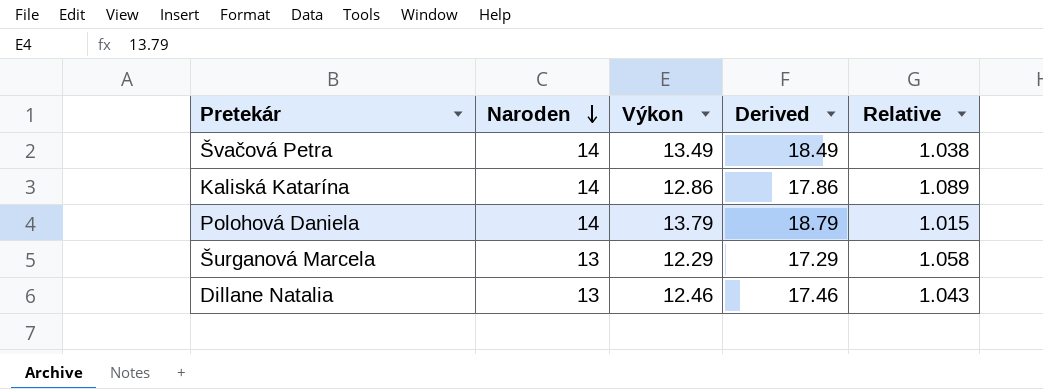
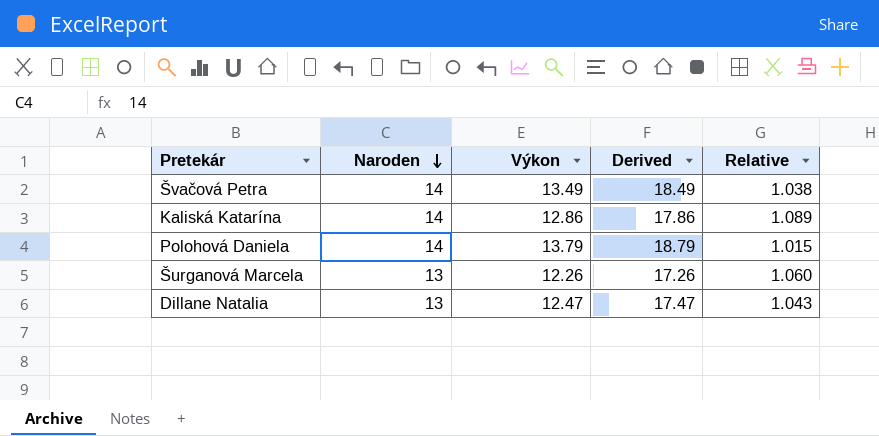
Šurganová Marcela | Výkon: 12.29 -> 12.26
Šurganová Marcela | Derived: 17.29 -> 17.26
Šurganová Marcela | Relative: 1.058 -> 1.060
Dillane Natalia | Výkon: 12.46 -> 12.47
Dillane Natalia | Derived: 17.46 -> 17.47

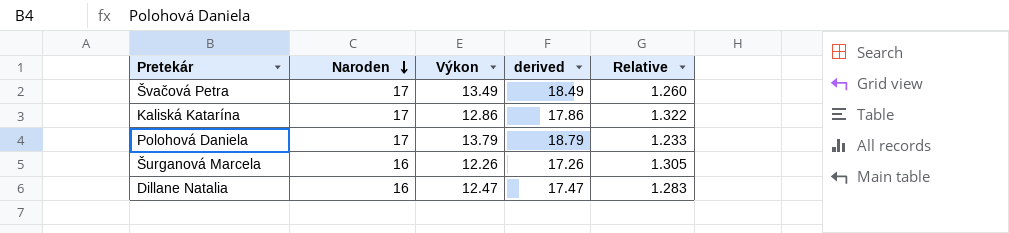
column name: Derived -> derived
Švačová Petra | Naroden: 14 -> 17
Švačová Petra | Relative: 1.038 -> 1.260
Kaliská Katarína | Naroden: 14 -> 17
Kaliská Katarína | Relative: 1.089 -> 1.322
Polohová Daniela | Naroden: 14 -> 17
Polohová Daniela | Relative: 1.015 -> 1.233
Šurganová Marcela | Naroden: 13 -> 16
Šurganová Marcela | Relative: 1.060 -> 1.305
Dillane Natalia | Naroden: 13 -> 16
Dillane Natalia | Relative: 1.043 -> 1.283

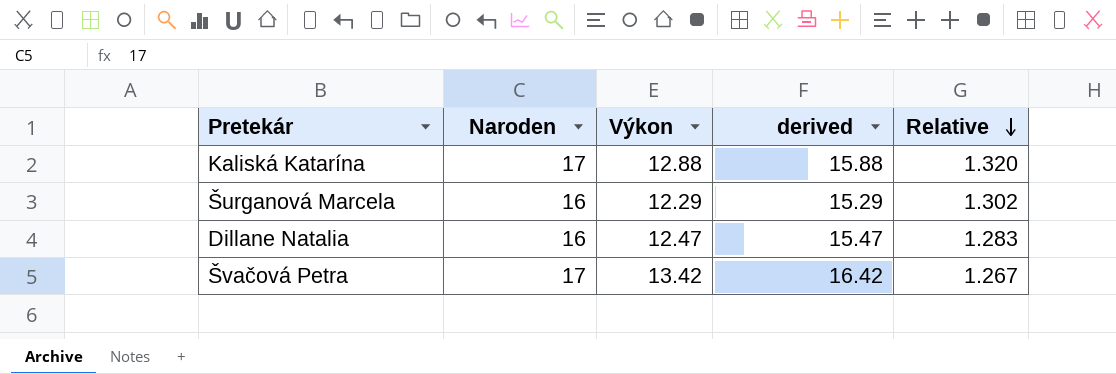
row order: Naroden descending -> Relative descending
column derived | formula: [Výkon] + 5 -> [Výkon] + 3
row Polohová Daniela: 17 | 13.79 | 18.79 | 1.233 -> none
Kaliská Katarína | Výkon: 12.86 -> 12.88
Kaliská Katarína | Relative: 1.322 -> 1.320
Šurganová Marcela | Výkon: 12.26 -> 12.29
Šurganová Marcela | Relative: 1.305 -> 1.302
Švačová Petra | Výkon: 13.49 -> 13.42
Švačová Petra | Relative: 1.260 -> 1.267

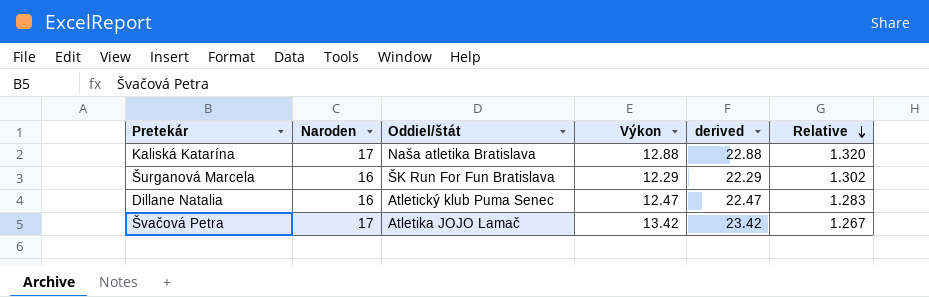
column Oddiel/štát | position: none -> 3
column derived | formula: [Výkon] + 3 -> [Výkon] + 10

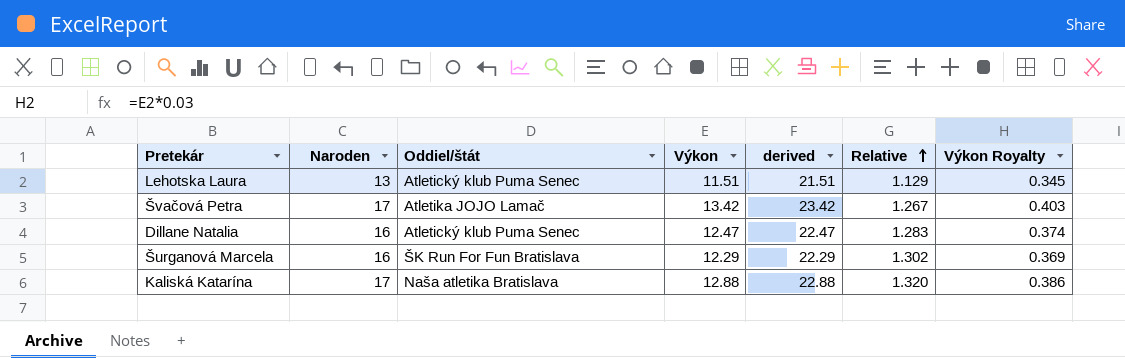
row order: Relative descending -> Relative ascending
column Výkon Royalty | formula: none -> [Výkon] * 0.03
row Lehotska Laura: none -> 13 | Atletický klub Puma Senec | 11.51 | 21.51 | 1.129 | 0.345

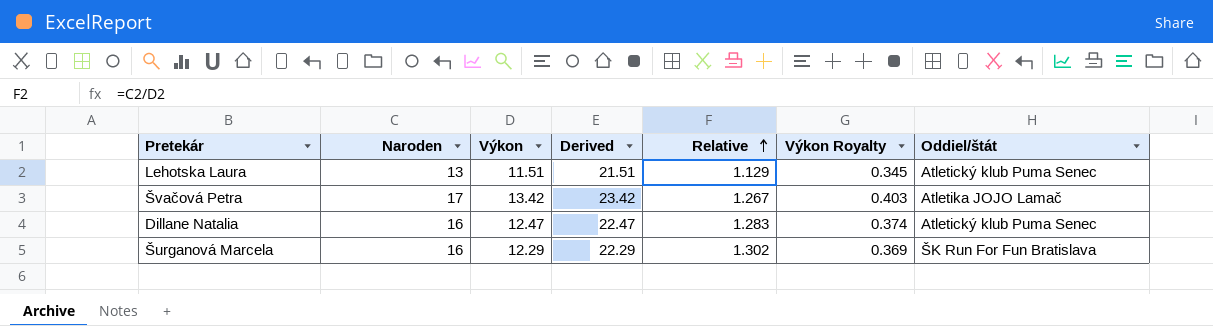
column name: derived -> Derived
column Oddiel/štát | position: 3 -> 7
row Kaliská Katarína: 17 | Naša atletika Bratislava | 12.88 | 22.88 | 1.320 | 0.386 -> none

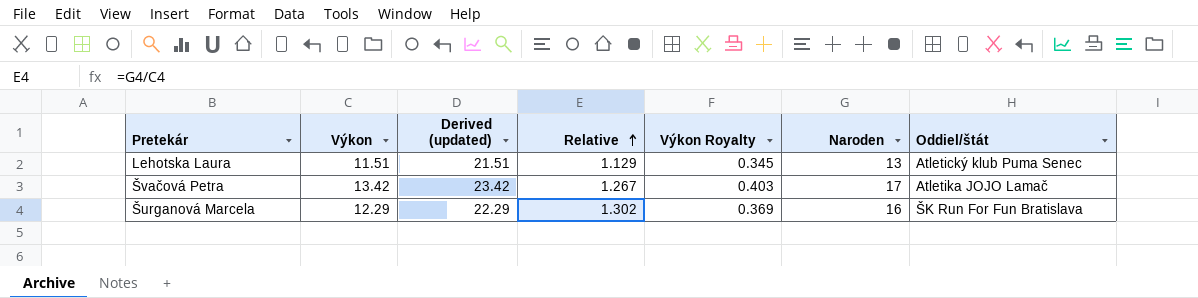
column name: Derived -> Derived (updated)
column Naroden | position: 2 -> 6
row Dillane Natalia: 16 | 12.47 | 22.47 | 1.283 | 0.374 | Atletický klub Puma Senec -> none

